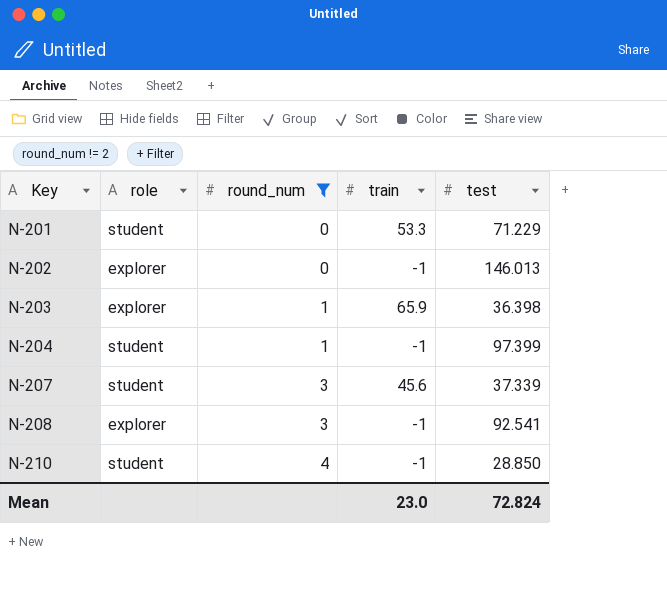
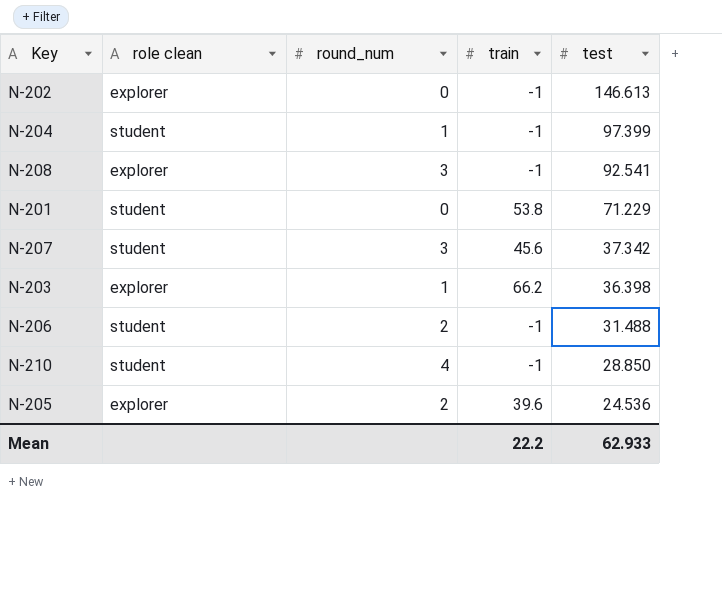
filter: round_num != 2 -> none
row order: Key ascending -> test descending
column name: role -> role clean
N-202 | test: 146.013 -> 146.613
N-201 | train: 53.3 -> 53.8
N-207 | test: 37.339 -> 37.342
N-203 | train: 65.9 -> 66.2
Mean | train: 23.0 -> 22.2
Mean | test: 72.824 -> 62.933

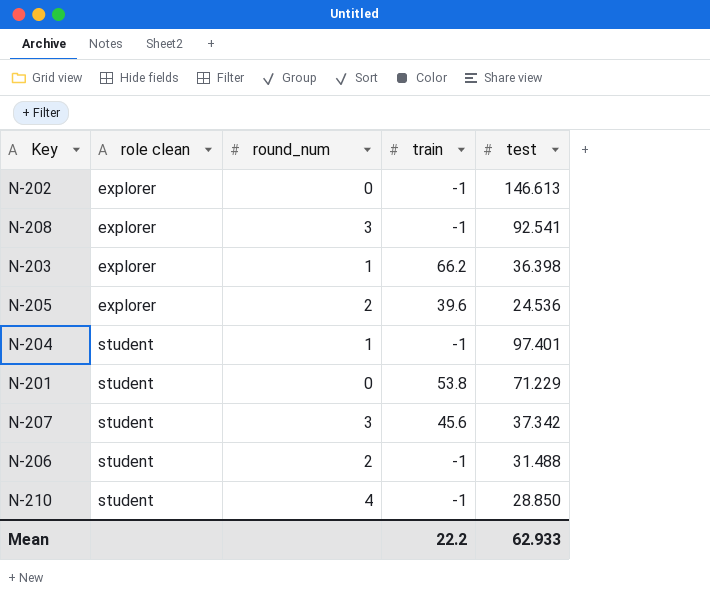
row order: test descending -> role clean ascending
N-204 | test: 97.399 -> 97.401

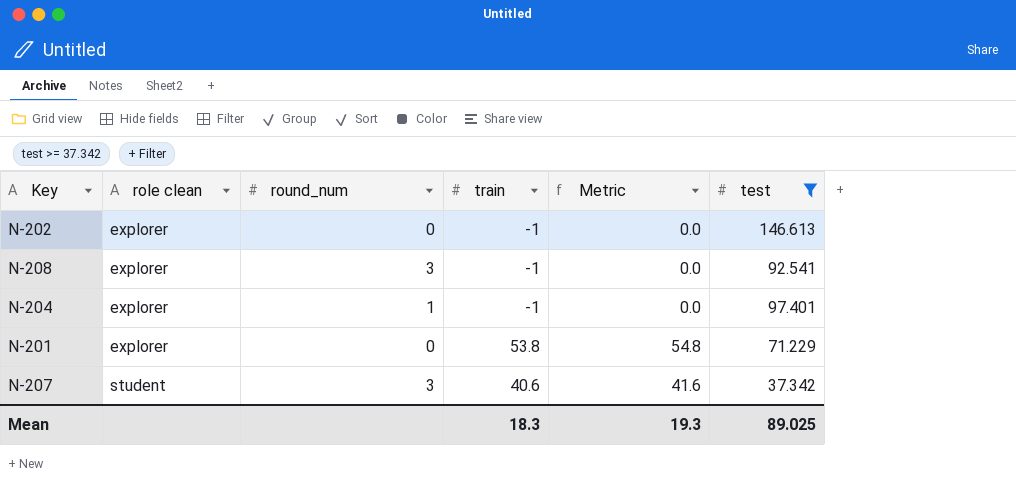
filter: none -> test >= 37.342
column Metric | formula: none -> [train] + 1
N-204 | role clean: student -> explorer
N-201 | role clean: student -> explorer
N-207 | train: 45.6 -> 40.6
Mean | train: 22.2 -> 18.3
Mean | test: 62.933 -> 89.025

